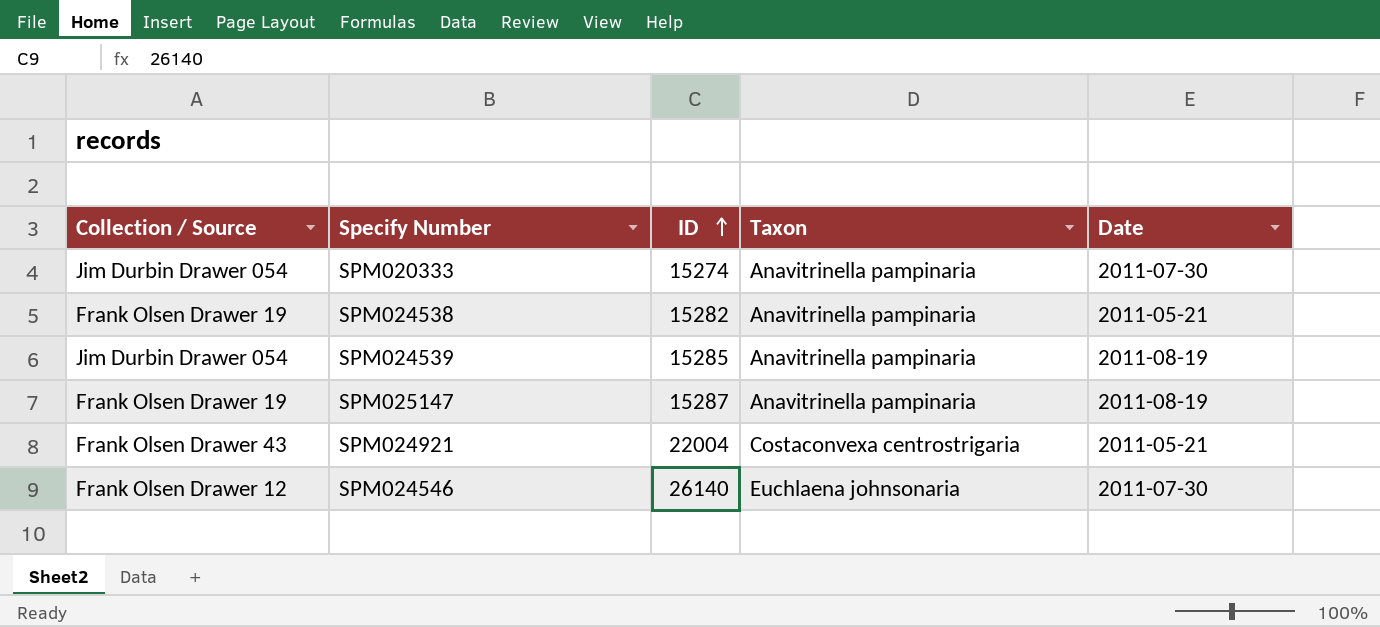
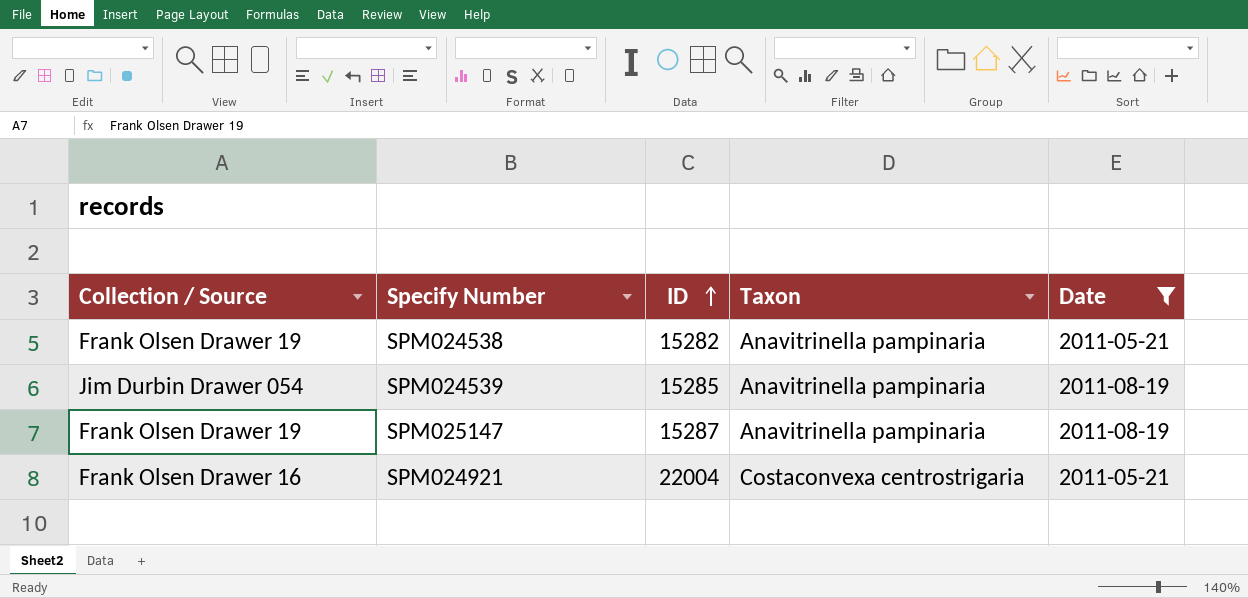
filter: none -> Date != 2011-07-30
SPM024921 | Collection / Source: Frank Olsen Drawer 43 -> Frank Olsen Drawer 16

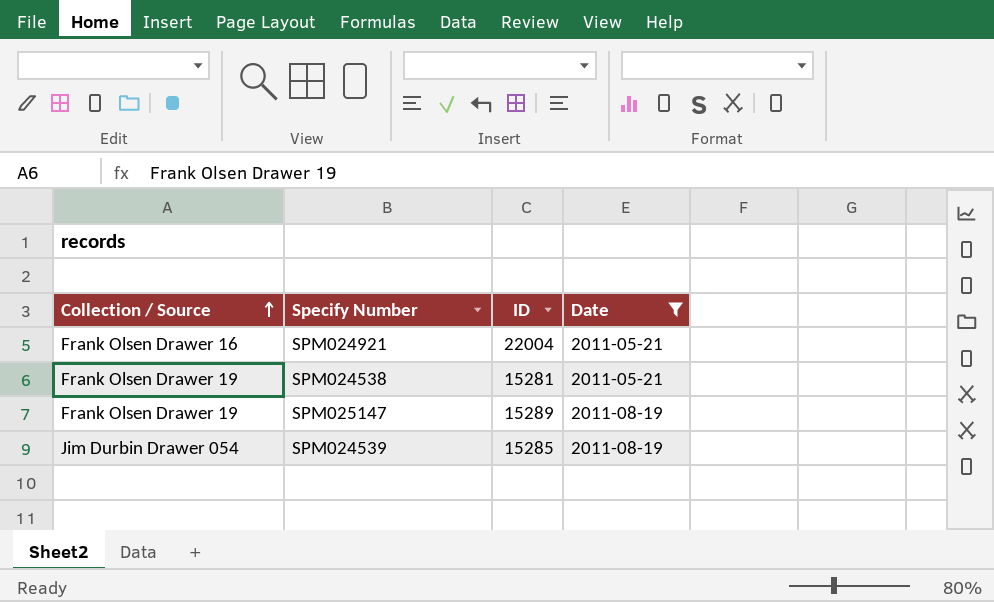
row order: ID ascending -> Collection / Source ascending
column Taxon | position: 4 -> none
SPM024538 | ID: 15282 -> 15281
SPM025147 | ID: 15287 -> 15289

